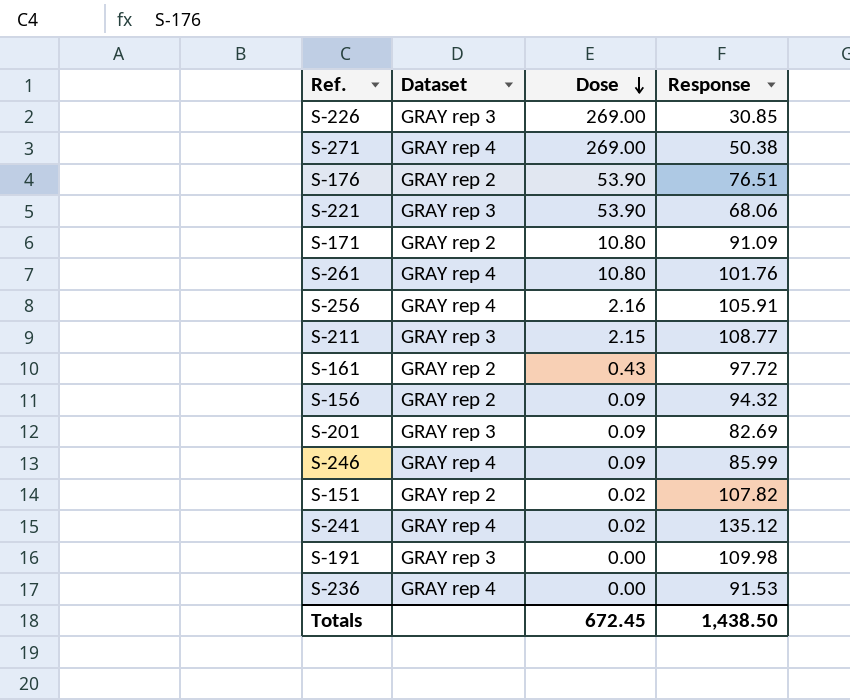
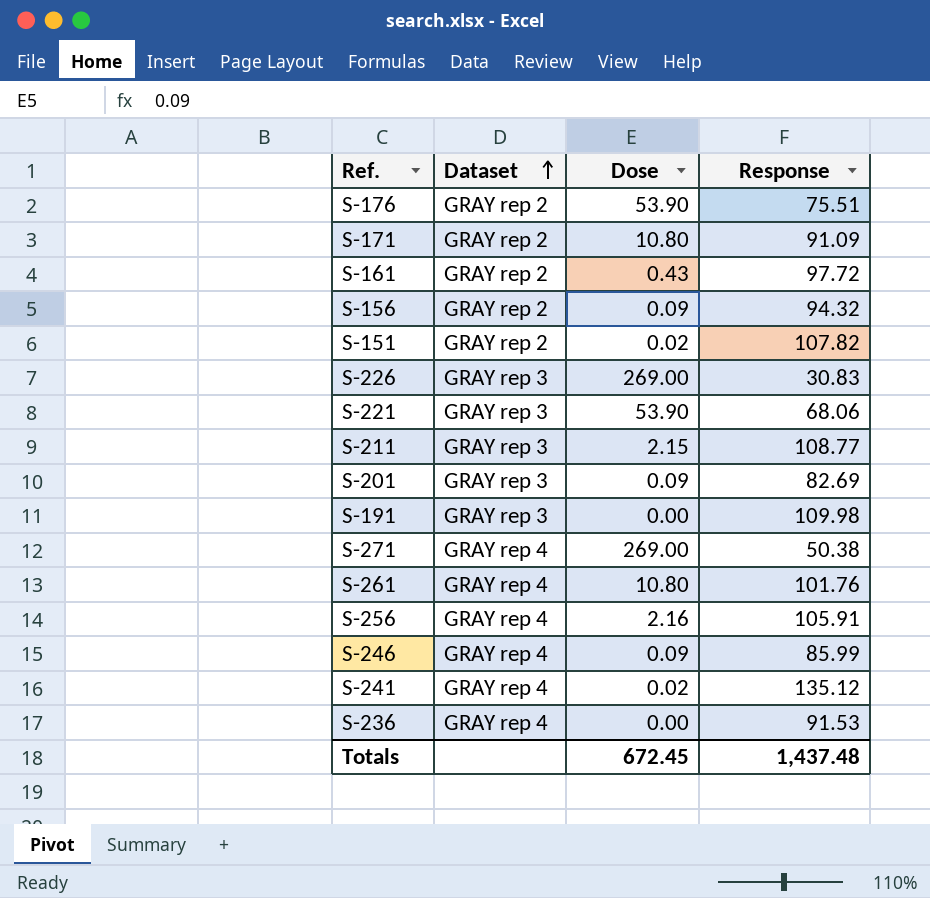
row order: Dose descending -> Dataset ascending
S-176 | Response: 76.51 -> 75.51
S-226 | Response: 30.85 -> 30.83
Totals | Response: 1,438.50 -> 1,437.48

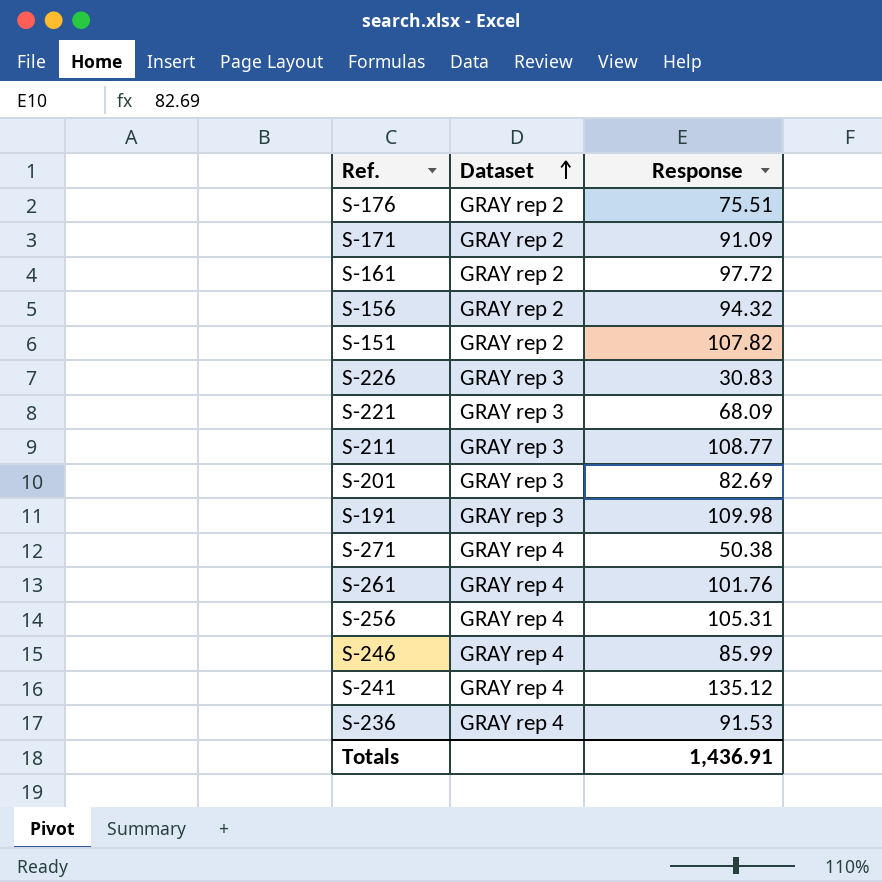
column Dose | position: 3 -> none
S-221 | Response: 68.06 -> 68.09
S-256 | Response: 105.91 -> 105.31
Totals | Response: 1,437.48 -> 1,436.91

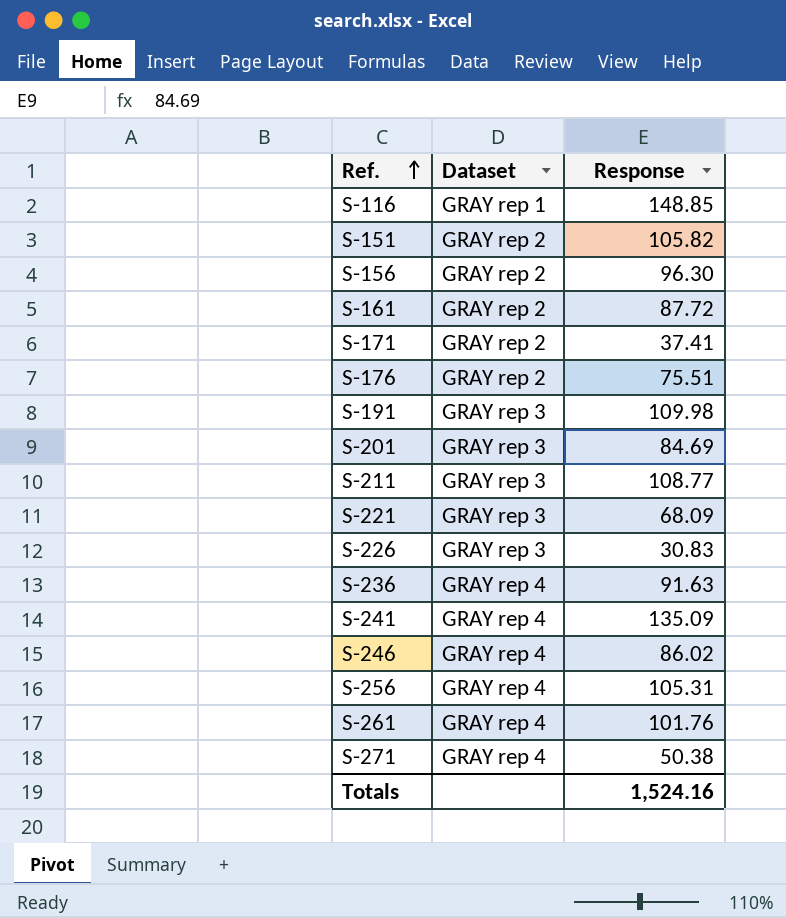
row order: Dataset ascending -> Ref. ascending
row S-116: none -> GRAY rep 1 | 148.85
S-151 | Response: 107.82 -> 105.82
S-156 | Response: 94.32 -> 96.30
S-161 | Response: 97.72 -> 87.72
S-171 | Response: 91.09 -> 37.41
S-201 | Response: 82.69 -> 84.69
S-236 | Response: 91.53 -> 91.63
S-241 | Response: 135.12 -> 135.09
S-246 | Response: 85.99 -> 86.02
Totals | Response: 1,436.91 -> 1,524.16

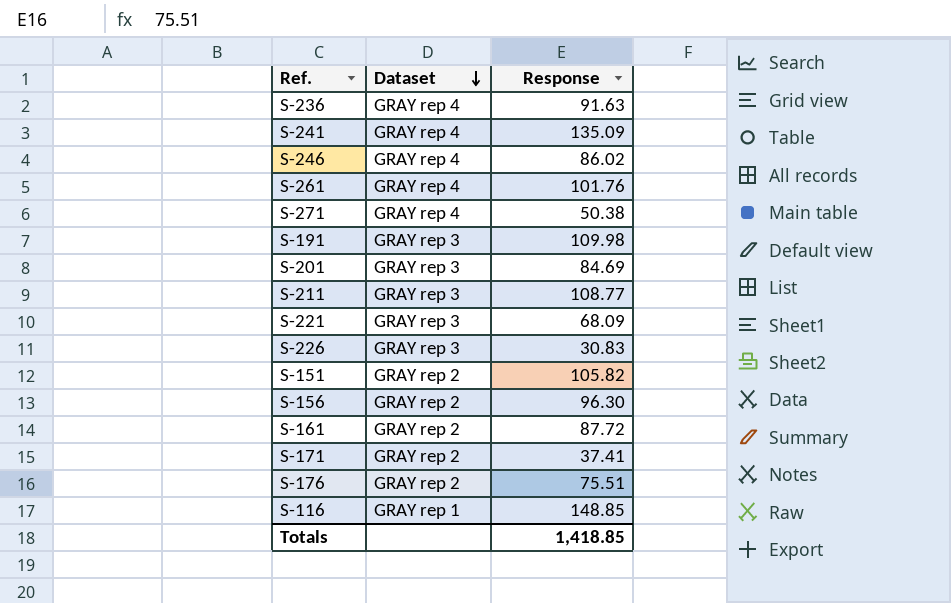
row order: Ref. ascending -> Dataset descending
row S-256: GRAY rep 4 | 105.31 -> none
Totals | Response: 1,524.16 -> 1,418.85

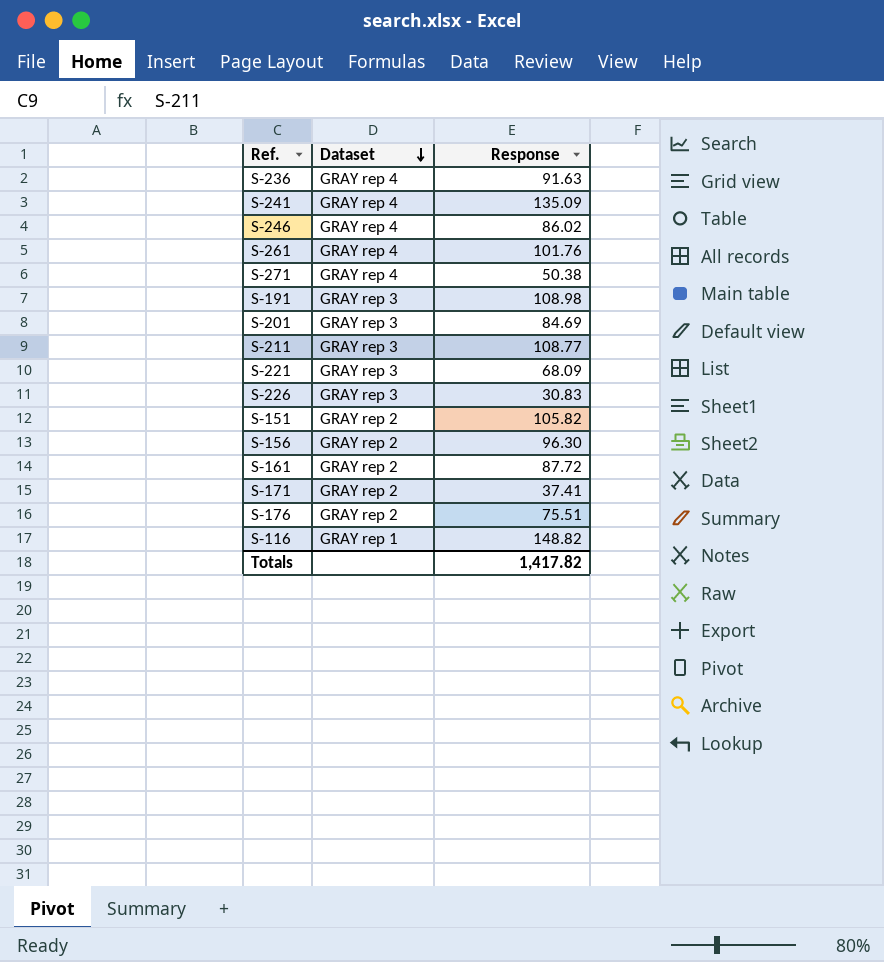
S-191 | Response: 109.98 -> 108.98
S-116 | Response: 148.85 -> 148.82
Totals | Response: 1,418.85 -> 1,417.82

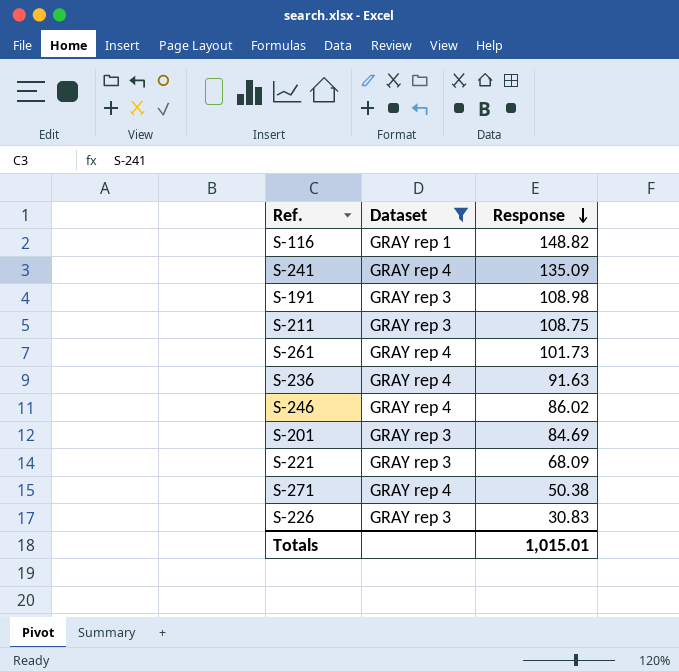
filter: none -> Dataset != GRAY rep 2
row order: Dataset descending -> Response descending
S-211 | Response: 108.77 -> 108.75
S-261 | Response: 101.76 -> 101.73
Totals | Response: 1,417.82 -> 1,015.01

